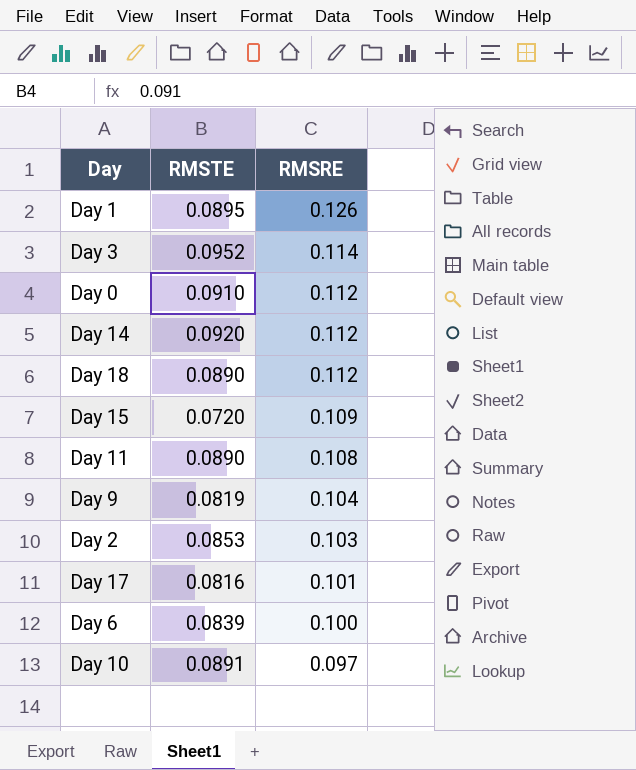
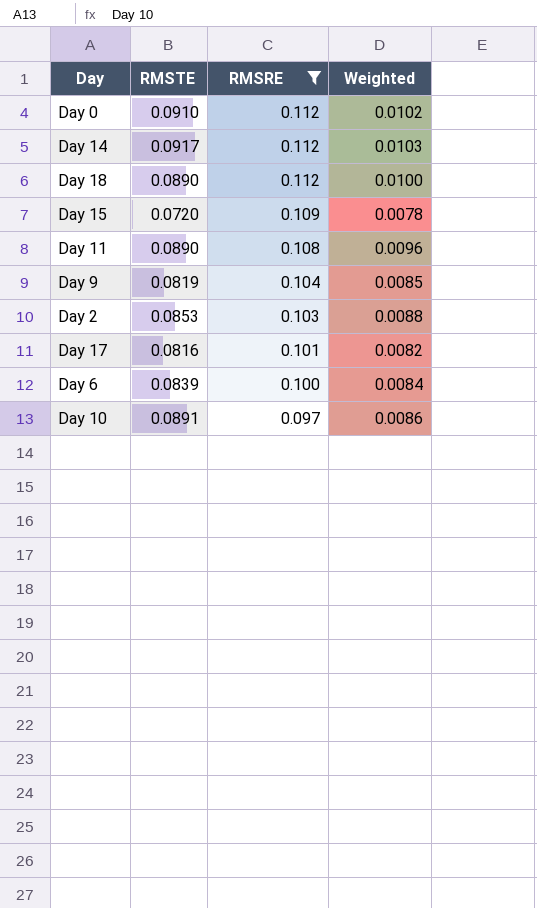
filter: none -> RMSRE <= 0.112
column Weighted | formula: none -> [RMSTE] * [RMSRE]
Day 14 | RMSTE: 0.0920 -> 0.0917

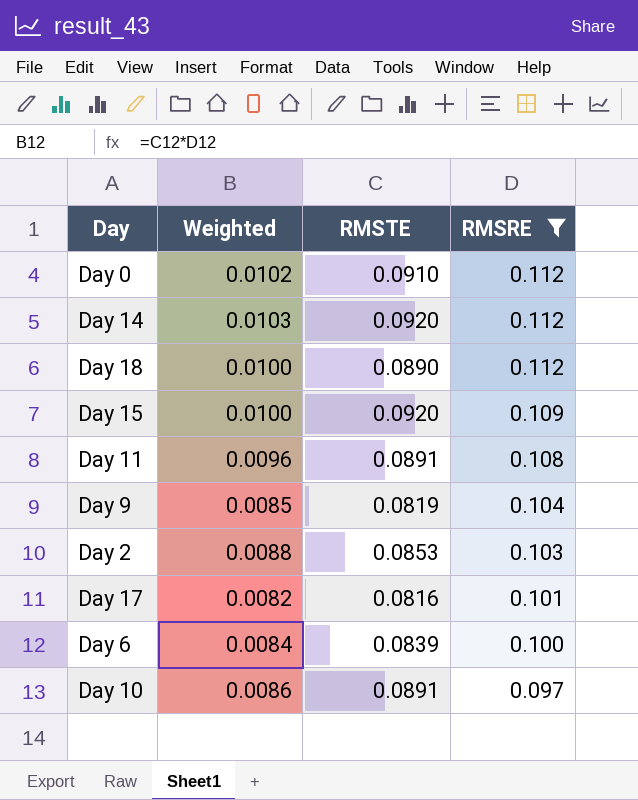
column Weighted | position: 4 -> 2
Day 14 | RMSTE: 0.0917 -> 0.0920
Day 15 | Weighted: 0.0078 -> 0.0100
Day 15 | RMSTE: 0.0720 -> 0.0920
Day 11 | RMSTE: 0.0890 -> 0.0891

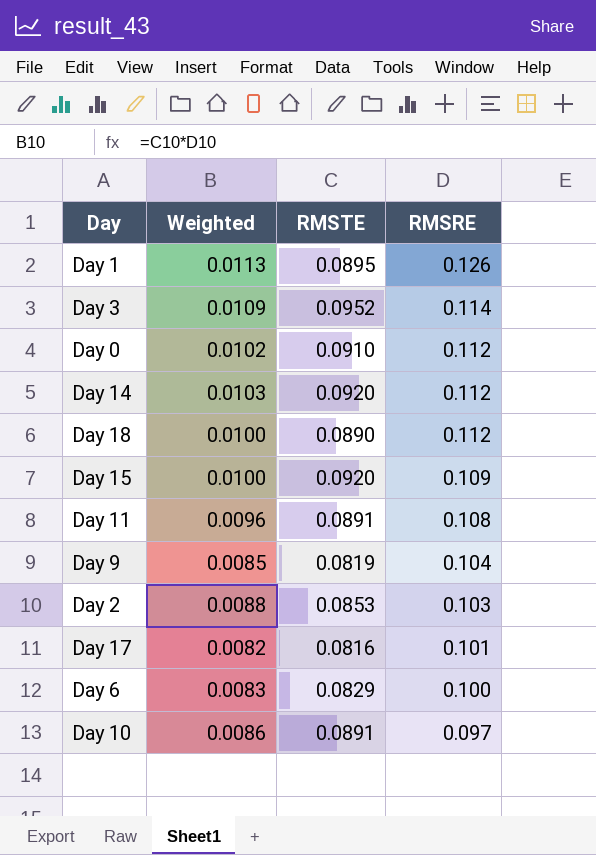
filter: RMSRE <= 0.112 -> none
Day 6 | Weighted: 0.0084 -> 0.0083
Day 6 | RMSTE: 0.0839 -> 0.0829

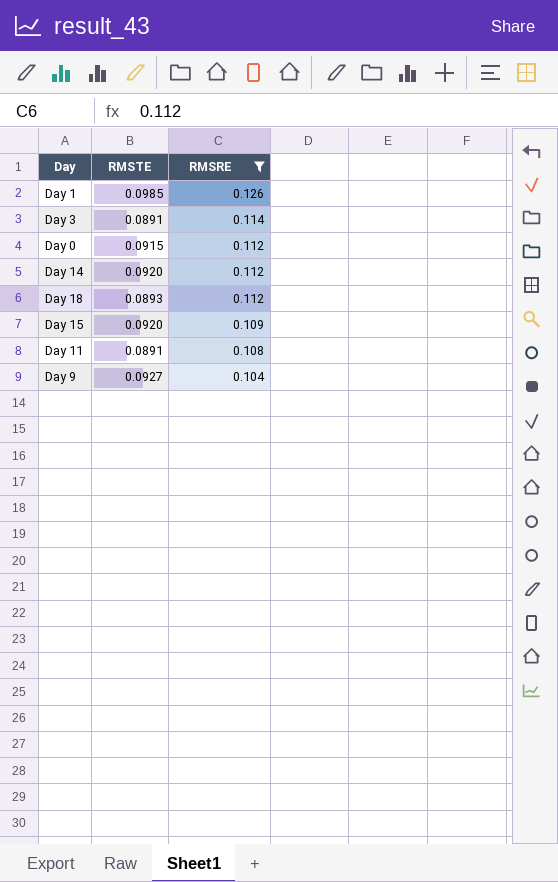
filter: none -> RMSRE >= 0.104
column Weighted | formula: [RMSTE] * [RMSRE] -> none
Day 1 | RMSTE: 0.0895 -> 0.0985
Day 3 | RMSTE: 0.0952 -> 0.0891
Day 0 | RMSTE: 0.0910 -> 0.0915
Day 18 | RMSTE: 0.0890 -> 0.0893
Day 9 | RMSTE: 0.0819 -> 0.0927

